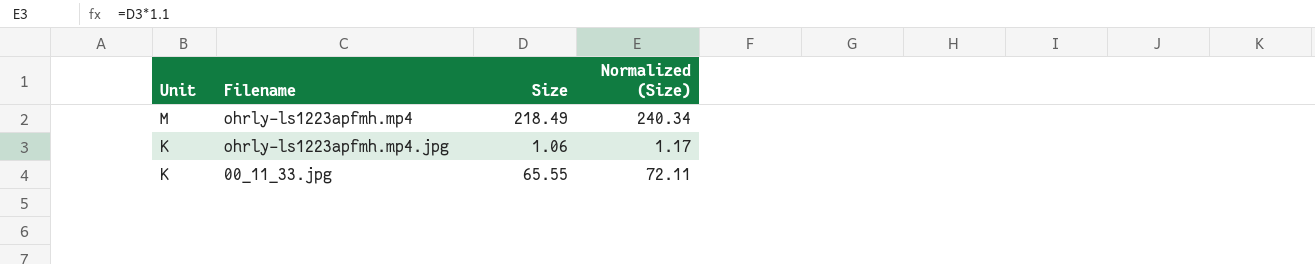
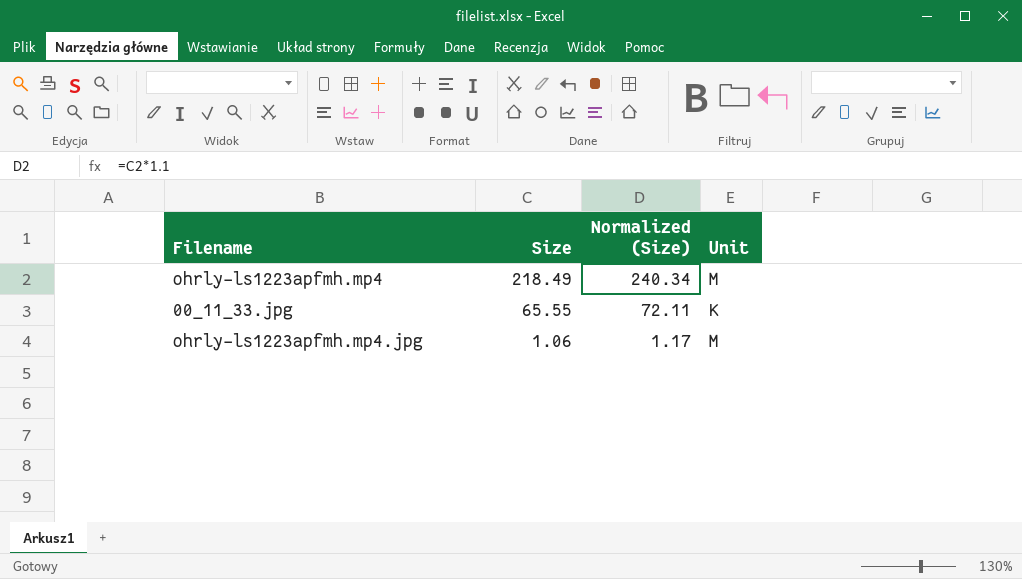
row order: Unit descending -> Size descending
column Unit | position: 1 -> 4
ohrly-ls1223apfmh.mp4.jpg | Unit: K -> M

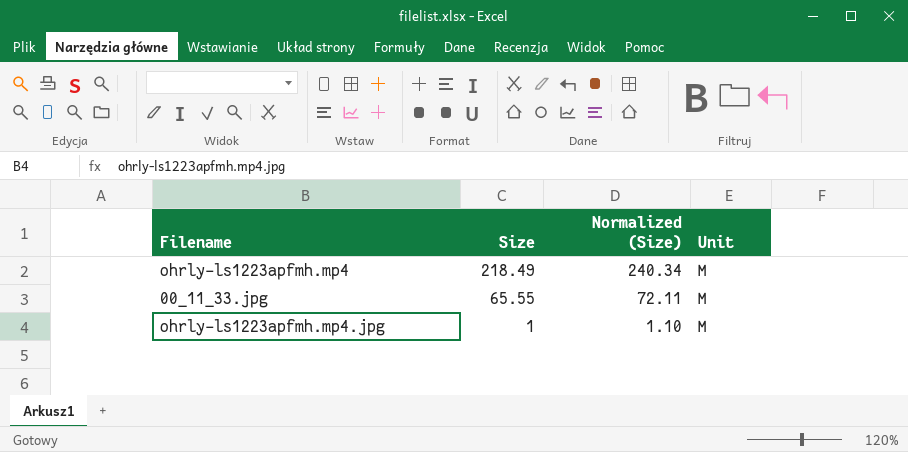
00_11_33.jpg | Unit: K -> M
ohrly-ls1223apfmh.mp4.jpg | Size: 1.06 -> 1
ohrly-ls1223apfmh.mp4.jpg | Normalized (Size): 1.17 -> 1.10

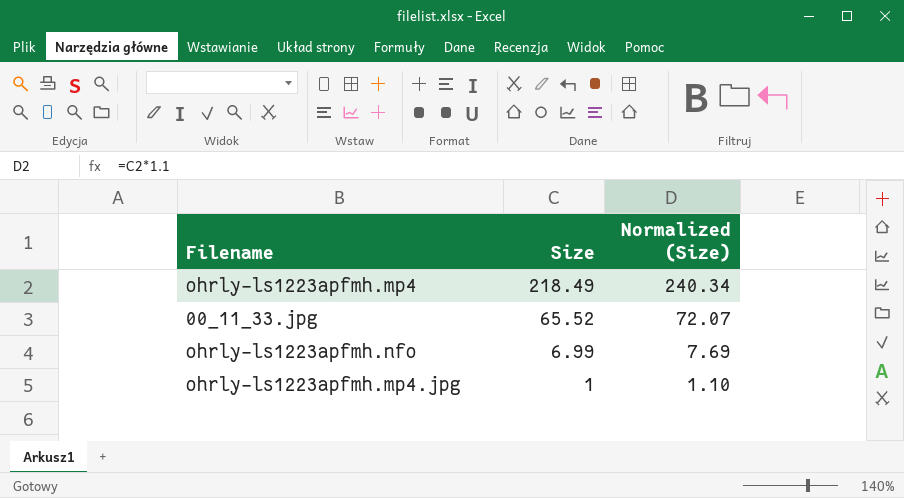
column Unit | position: 4 -> none
00_11_33.jpg | Size: 65.55 -> 65.52
00_11_33.jpg | Normalized (Size): 72.11 -> 72.07
row ohrly-ls1223apfmh.nfo: none -> 6.99 | 7.69

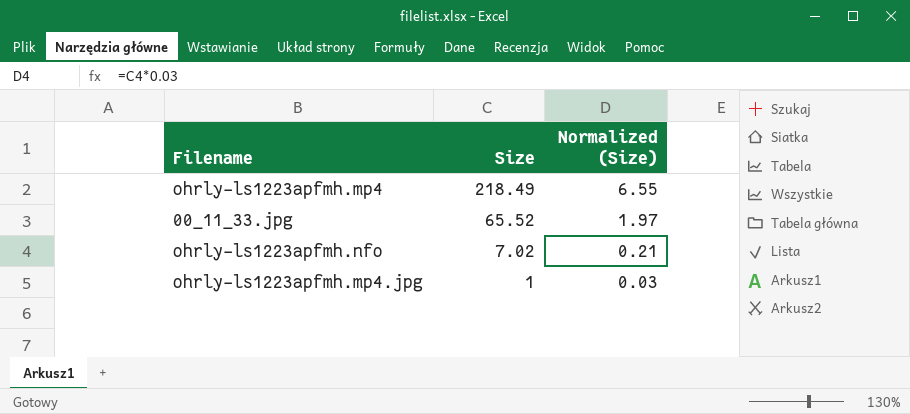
column Normalized (Size) | formula: [Size] * 1.1 -> [Size] * 0.03
ohrly-ls1223apfmh.nfo | Size: 6.99 -> 7.02

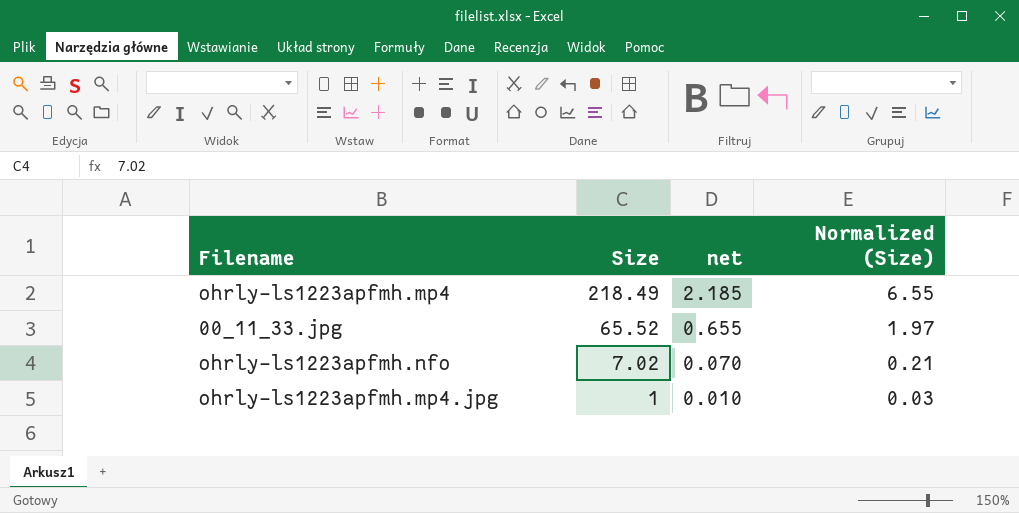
column net | formula: none -> [Size] * 0.01

